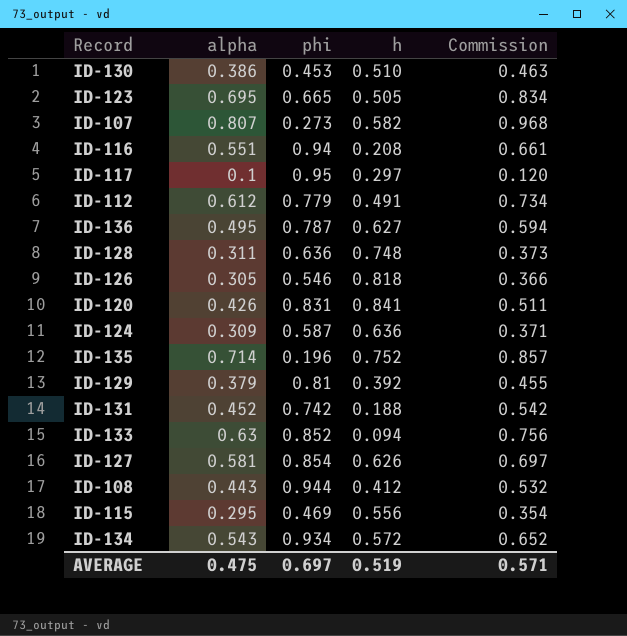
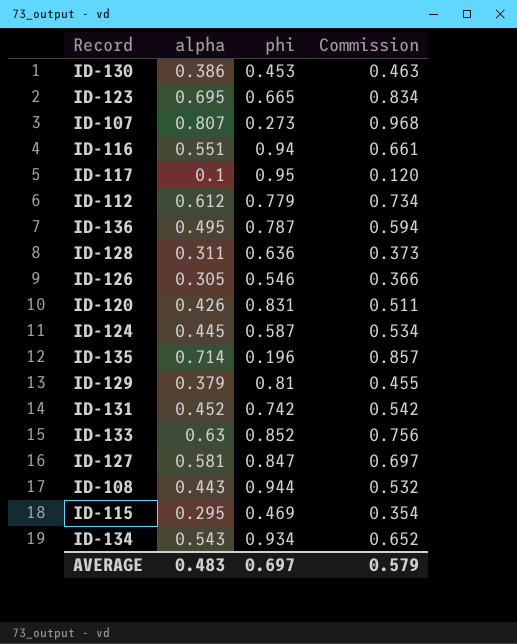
column h | position: 4 -> none
ID-124 | alpha: 0.309 -> 0.445
ID-124 | Commission: 0.371 -> 0.534
ID-127 | phi: 0.854 -> 0.847
AVERAGE | alpha: 0.475 -> 0.483
AVERAGE | Commission: 0.571 -> 0.579

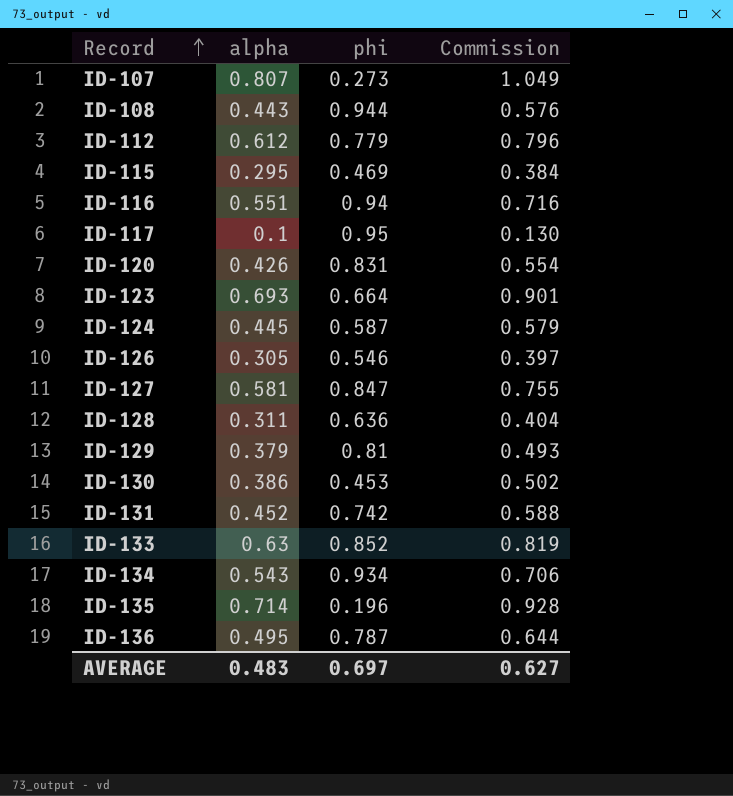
row order: none -> Record ascending
column Commission | formula: [alpha] * 1.2 -> [alpha] * 1.3
ID-123 | alpha: 0.695 -> 0.693
ID-123 | phi: 0.665 -> 0.664
AVERAGE | Commission: 0.579 -> 0.627

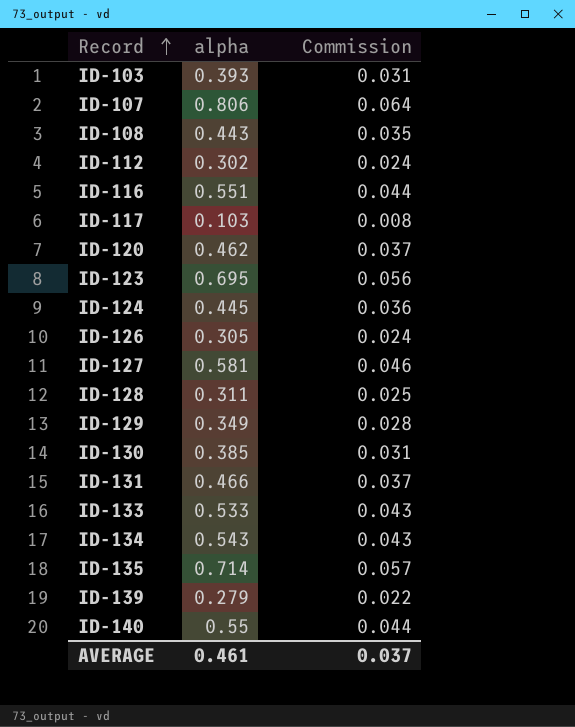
column phi | position: 3 -> none
column Commission | formula: [alpha] * 1.3 -> [alpha] * 0.08
row ID-115: 0.295 | 0.469 | 0.384 -> none
row ID-136: 0.495 | 0.787 | 0.644 -> none
row ID-103: none -> 0.393 | 0.031
ID-107 | alpha: 0.807 -> 0.806
ID-112 | alpha: 0.612 -> 0.302
ID-117 | alpha: 0.1 -> 0.103
ID-120 | alpha: 0.426 -> 0.462
ID-123 | alpha: 0.693 -> 0.695
ID-129 | alpha: 0.379 -> 0.349
ID-130 | alpha: 0.386 -> 0.385
ID-131 | alpha: 0.452 -> 0.466
ID-133 | alpha: 0.63 -> 0.533
row ID-139: none -> 0.279 | 0.022
row ID-140: none -> 0.55 | 0.044
AVERAGE | alpha: 0.483 -> 0.461
AVERAGE | Commission: 0.627 -> 0.037

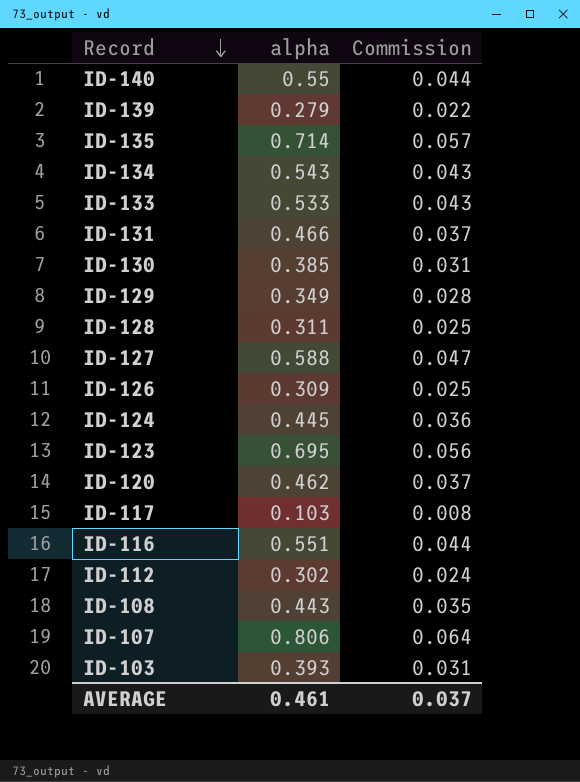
row order: Record ascending -> Record descending
ID-127 | alpha: 0.581 -> 0.588
ID-127 | Commission: 0.046 -> 0.047
ID-126 | alpha: 0.305 -> 0.309
ID-126 | Commission: 0.024 -> 0.025

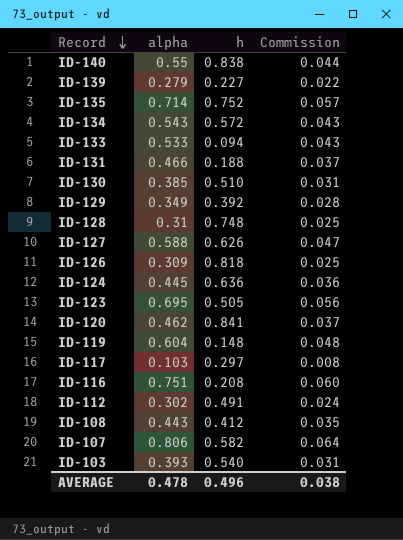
column h | position: none -> 3
ID-128 | alpha: 0.311 -> 0.31
row ID-119: none -> 0.604 | 0.148 | 0.048
ID-116 | alpha: 0.551 -> 0.751
ID-116 | Commission: 0.044 -> 0.060
AVERAGE | alpha: 0.461 -> 0.478
AVERAGE | Commission: 0.037 -> 0.038

